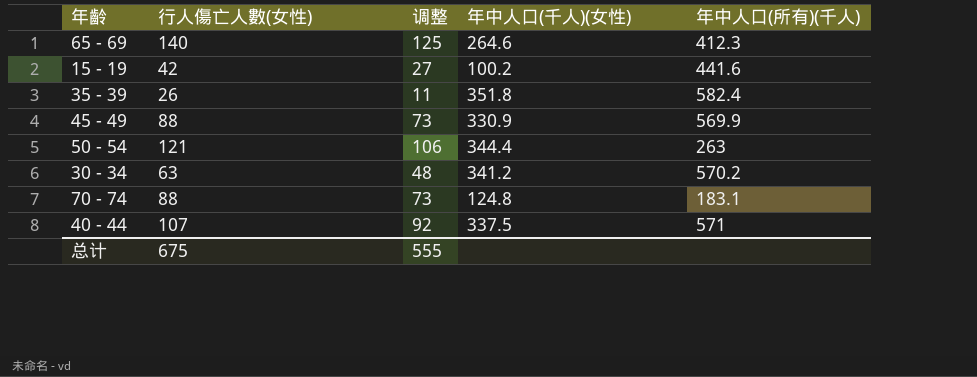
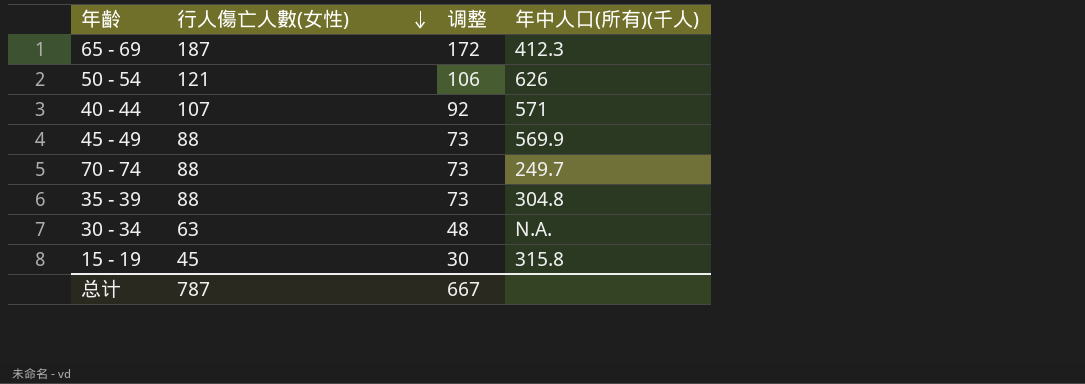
row order: none -> 行人傷亡人數(女性) descending
column 年中人口(千人)(女性) | position: 4 -> none
65 - 69 | 行人傷亡人數(女性): 140 -> 187
65 - 69 | 调整: 125 -> 172
50 - 54 | 年中人口(所有)(千人): 263 -> 626
70 - 74 | 年中人口(所有)(千人): 183.1 -> 249.7
35 - 39 | 行人傷亡人數(女性): 26 -> 88
35 - 39 | 调整: 11 -> 73
35 - 39 | 年中人口(所有)(千人): 582.4 -> 304.8
30 - 34 | 年中人口(所有)(千人): 570.2 -> N.A.
15 - 19 | 行人傷亡人數(女性): 42 -> 45
15 - 19 | 调整: 27 -> 30
15 - 19 | 年中人口(所有)(千人): 441.6 -> 315.8
总计 | 行人傷亡人數(女性): 675 -> 787
总计 | 调整: 555 -> 667

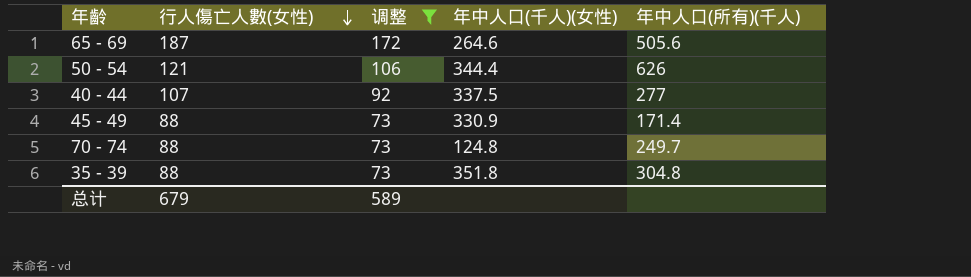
filter: none -> 调整 >= 73
column 年中人口(千人)(女性) | position: none -> 4
65 - 69 | 年中人口(所有)(千人): 412.3 -> 505.6
40 - 44 | 年中人口(所有)(千人): 571 -> 277
45 - 49 | 年中人口(所有)(千人): 569.9 -> 171.4
总计 | 行人傷亡人數(女性): 787 -> 679
总计 | 调整: 667 -> 589

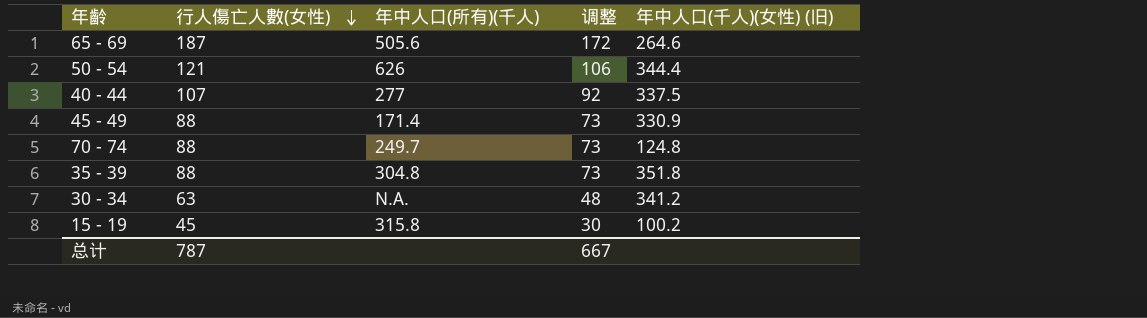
filter: 调整 >= 73 -> none
column 年中人口(所有)(千人) | position: 5 -> 3
column name: 年中人口(千人)(女性) -> 年中人口(千人)(女性) (旧)
总计 | 行人傷亡人數(女性): 679 -> 787
总计 | 调整: 589 -> 667

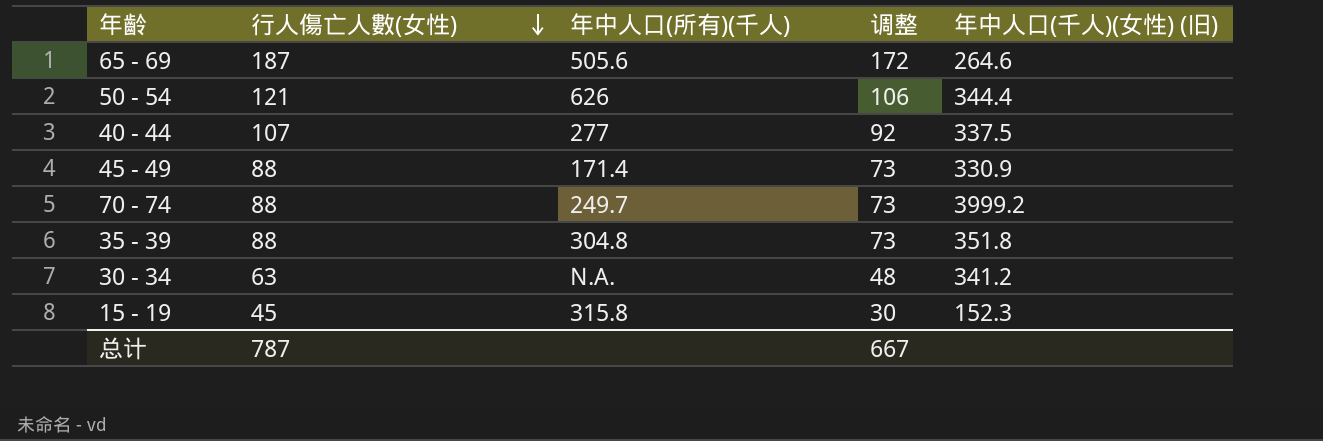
70 - 74 | 年中人口(千人)(女性) (旧): 124.8 -> 3999.2
15 - 19 | 年中人口(千人)(女性) (旧): 100.2 -> 152.3

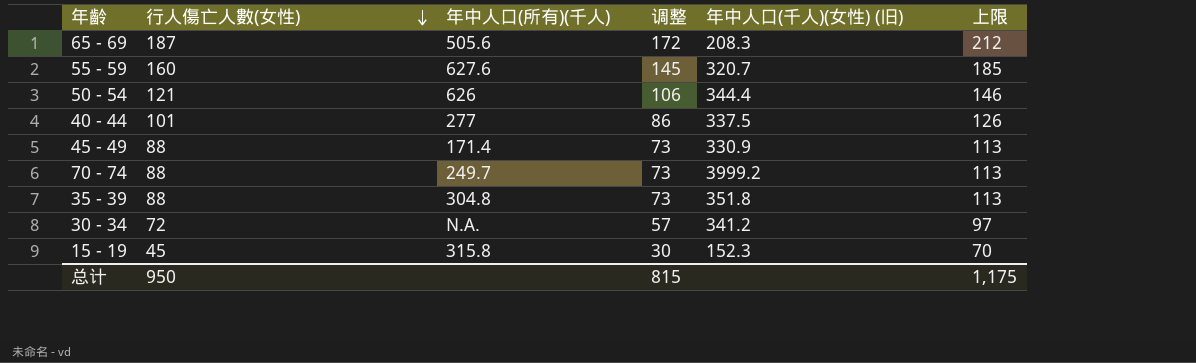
column 上限 | formula: none -> [行人傷亡人數(女性)] + 25
65 - 69 | 年中人口(千人)(女性) (旧): 264.6 -> 208.3
row 55 - 59: none -> 160 | 627.6 | 145 | 320.7 | 185
40 - 44 | 行人傷亡人數(女性): 107 -> 101
40 - 44 | 调整: 92 -> 86
30 - 34 | 行人傷亡人數(女性): 63 -> 72
30 - 34 | 调整: 48 -> 57
总计 | 行人傷亡人數(女性): 787 -> 950
总计 | 调整: 667 -> 815

